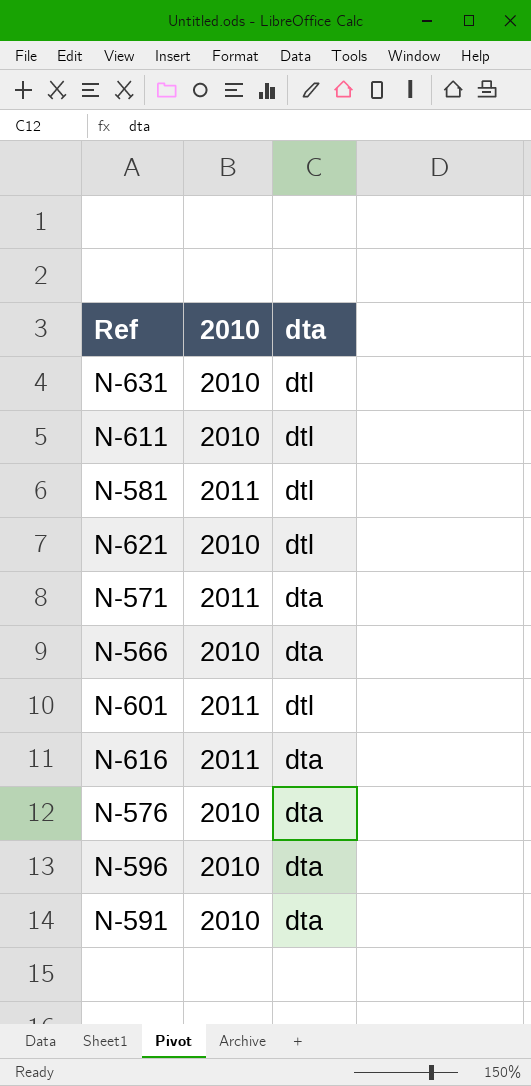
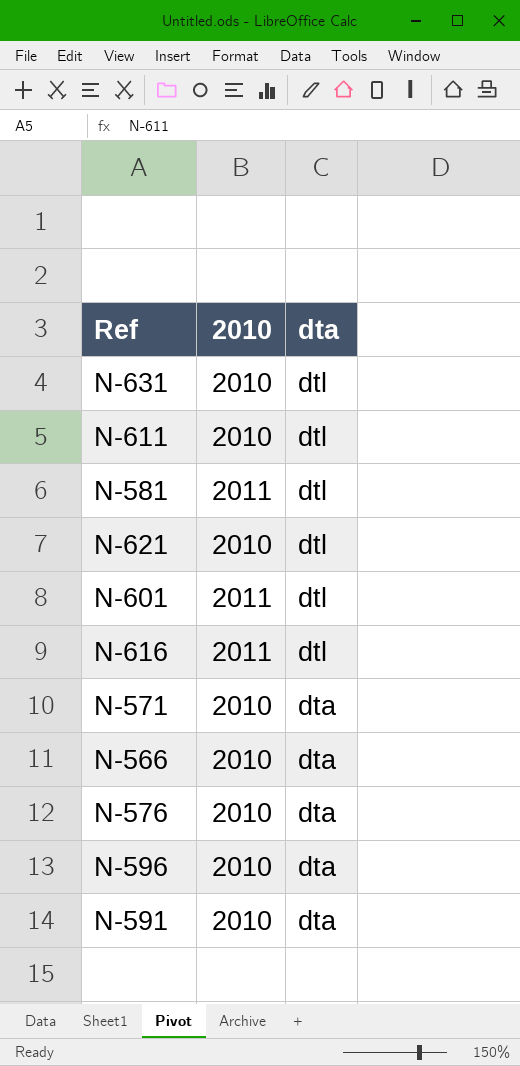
row order: none -> dta descending
N-616 | dta: dta -> dtl
N-571 | 2010: 2011 -> 2010

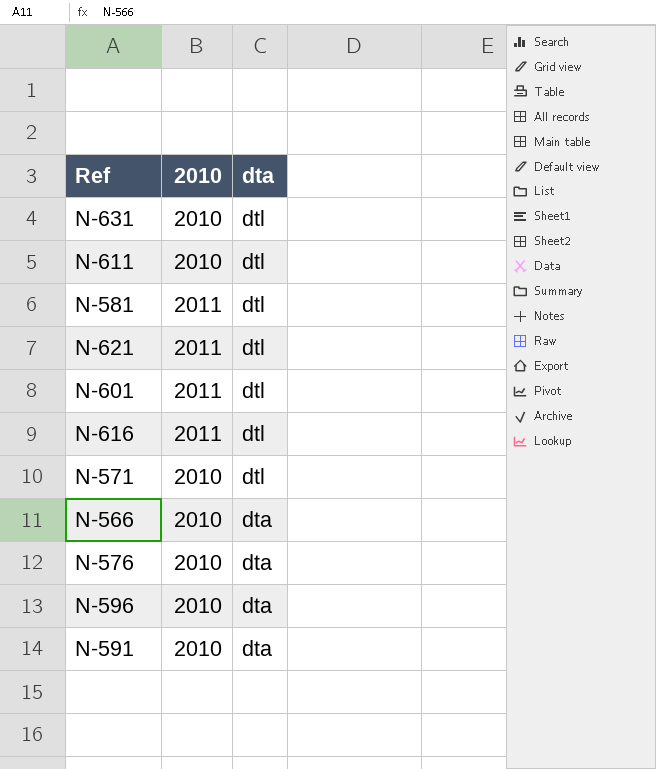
N-621 | 2010: 2010 -> 2011
N-571 | dta: dta -> dtl

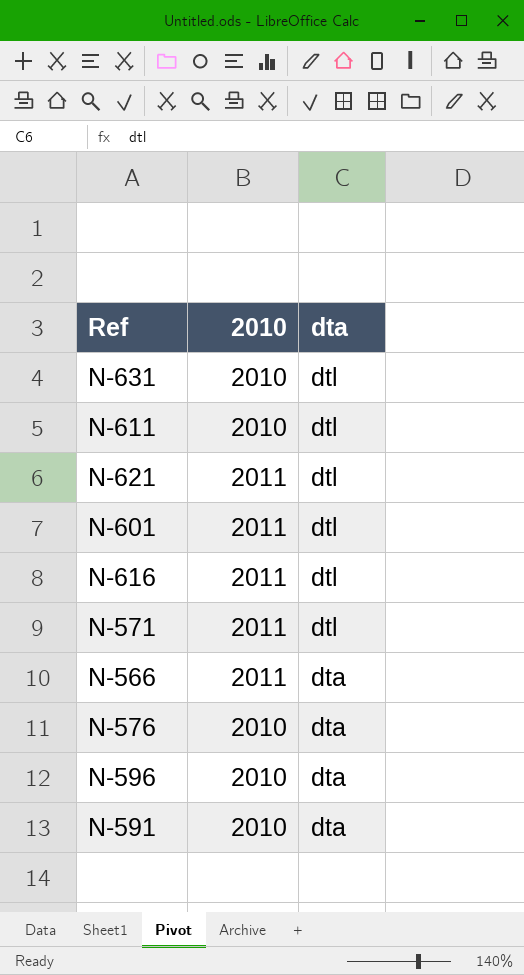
row N-581: 2011 | dtl -> none
N-571 | 2010: 2010 -> 2011
N-566 | 2010: 2010 -> 2011

